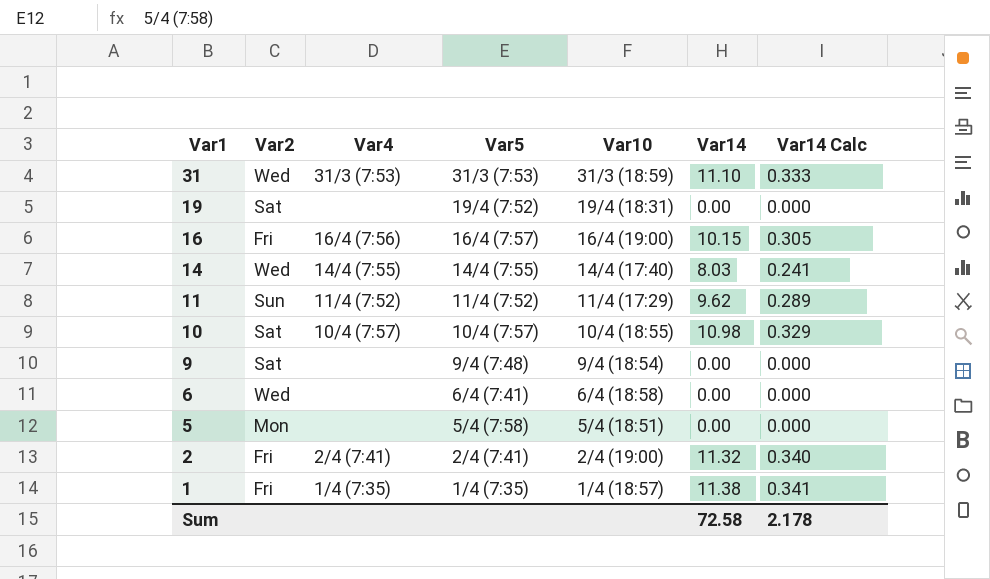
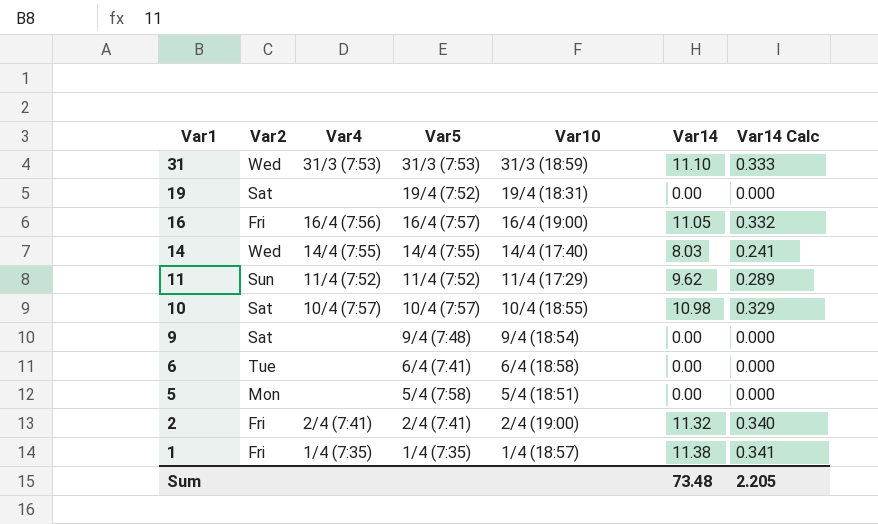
16 | Var14: 10.15 -> 11.05
16 | Var14 Calc: 0.305 -> 0.332
6 | Var2: Wed -> Tue
Sum | Var14: 72.58 -> 73.48
Sum | Var14 Calc: 2.178 -> 2.205

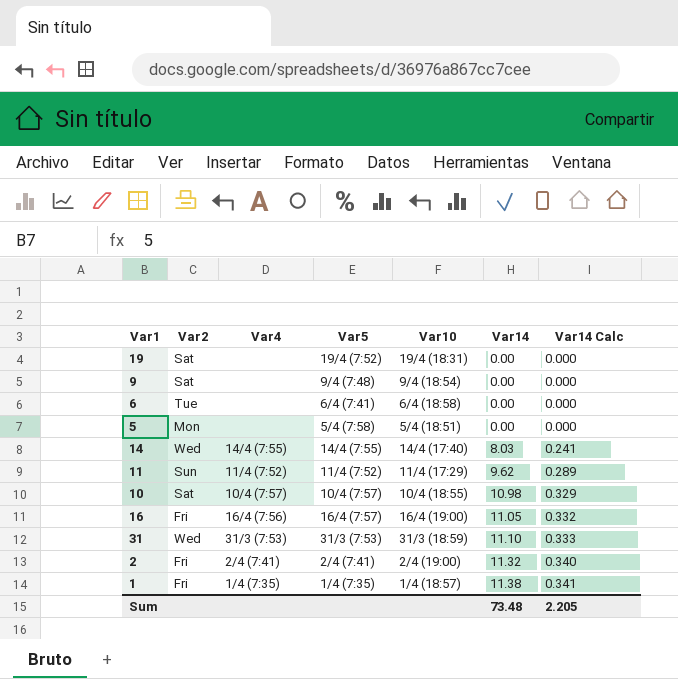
row order: Var1 descending -> Var14 ascending

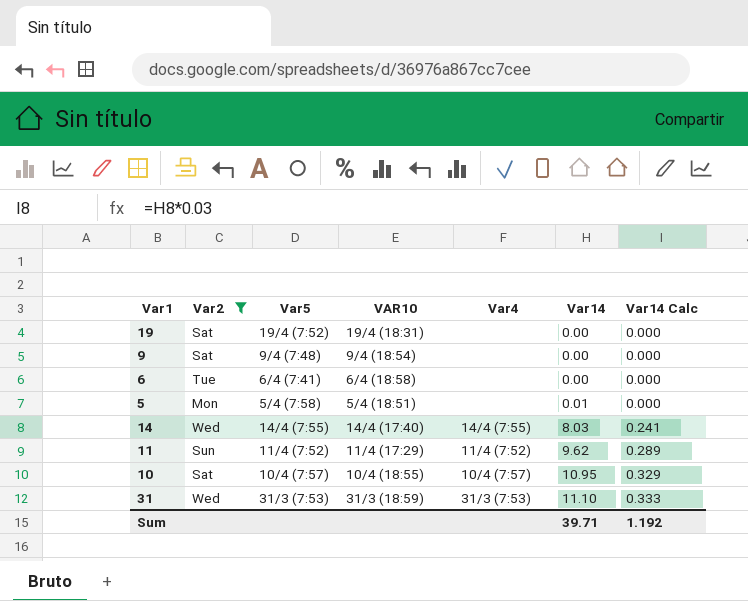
filter: none -> Var2 != Fri
column name: Var10 -> VAR10
column Var4 | position: 3 -> 5
5 | Var14: 0.00 -> 0.01
10 | Var14: 10.98 -> 10.95
Sum | Var14: 73.48 -> 39.71
Sum | Var14 Calc: 2.205 -> 1.192

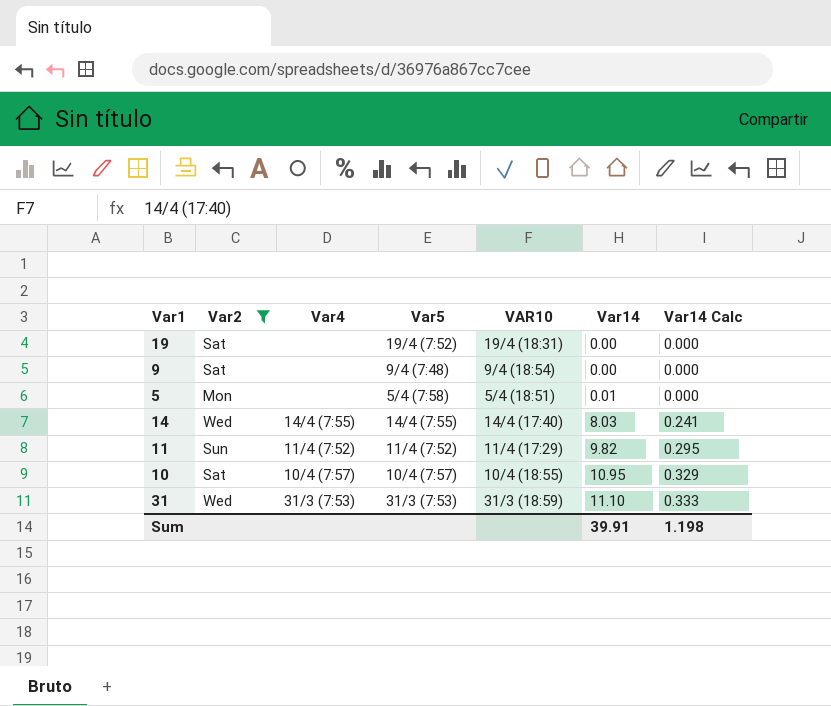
column Var4 | position: 5 -> 3
row 6: Tue | 6/4 (7:41) | 6/4 (18:58) | none | 0.00 | 0.000 -> none
11 | Var14: 9.62 -> 9.82
11 | Var14 Calc: 0.289 -> 0.295
Sum | Var14: 39.71 -> 39.91
Sum | Var14 Calc: 1.192 -> 1.198

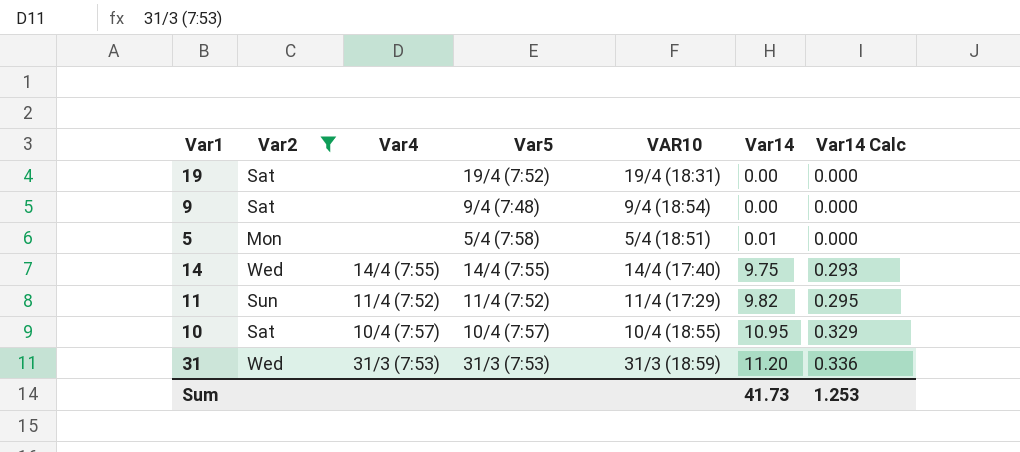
14 | Var14: 8.03 -> 9.75
14 | Var14 Calc: 0.241 -> 0.293
31 | Var14: 11.10 -> 11.20
31 | Var14 Calc: 0.333 -> 0.336
Sum | Var14: 39.91 -> 41.73
Sum | Var14 Calc: 1.198 -> 1.253

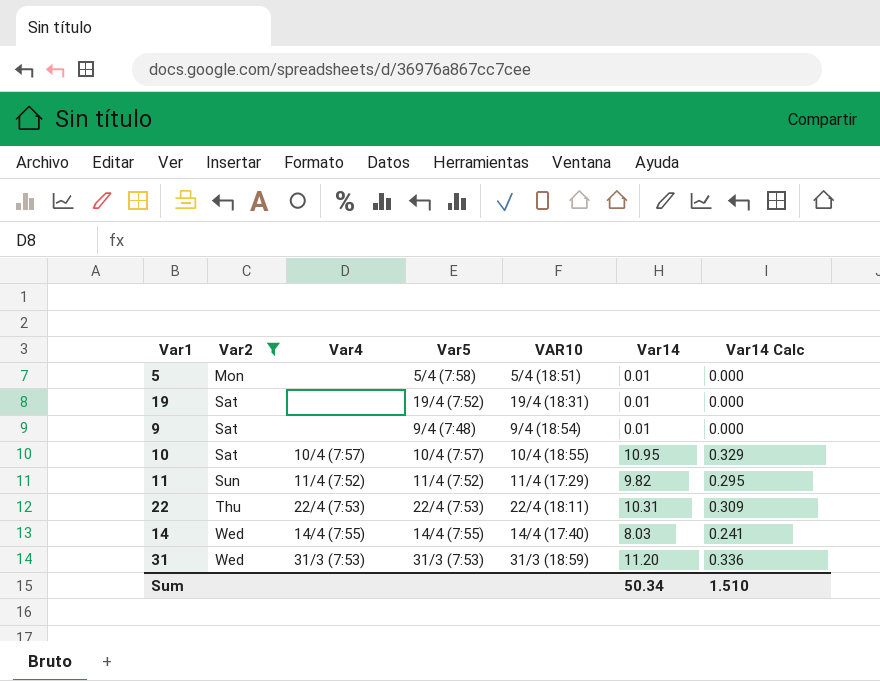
row order: Var14 ascending -> Var2 ascending
19 | Var14: 0.00 -> 0.01
9 | Var14: 0.00 -> 0.01
row 22: none -> Thu | 22/4 (7:53) | 22/4 (7:53) | 22/4 (18:11) | 10.31 | 0.309
14 | Var14: 9.75 -> 8.03
14 | Var14 Calc: 0.293 -> 0.241
Sum | Var14: 41.73 -> 50.34
Sum | Var14 Calc: 1.253 -> 1.510

